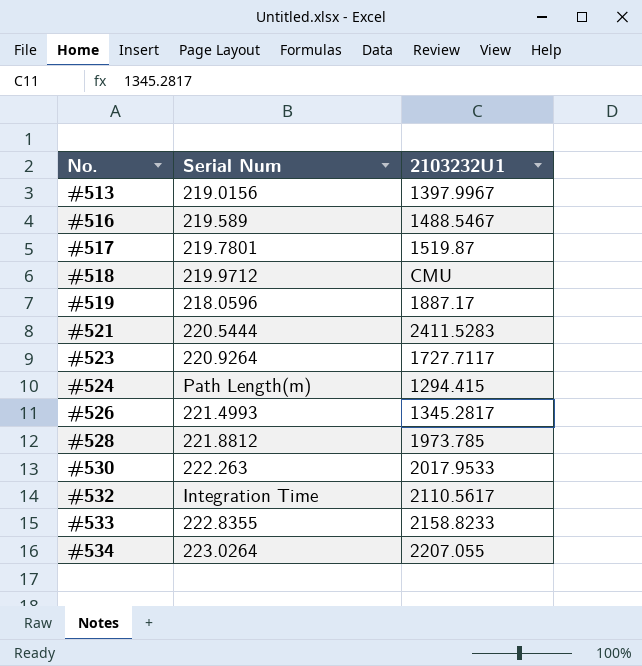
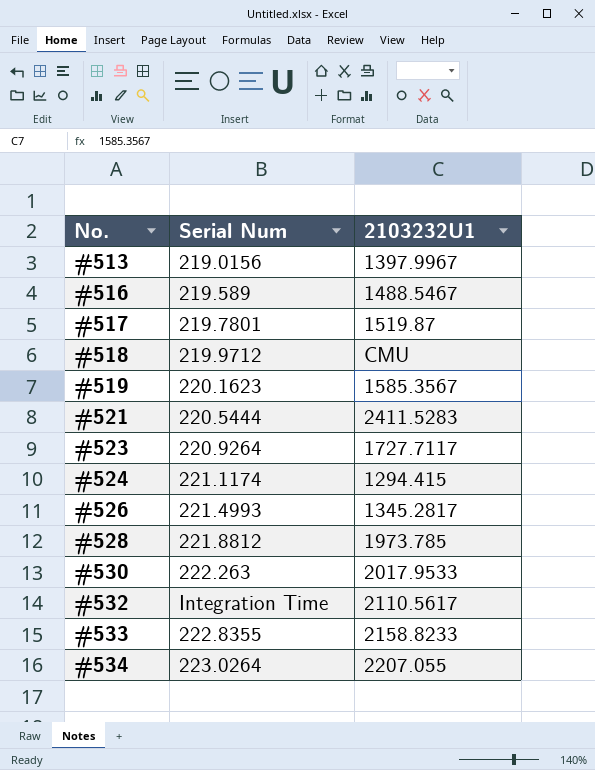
#519 | Serial Num: 218.0596 -> 220.1623
#519 | 2103232U1: 1887.17 -> 1585.3567
#524 | Serial Num: Path Length(m) -> 221.1174

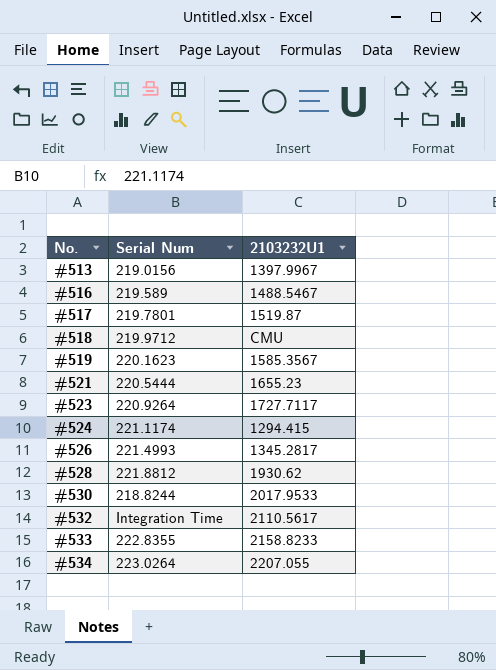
#521 | 2103232U1: 2411.5283 -> 1655.23
#528 | 2103232U1: 1973.785 -> 1930.62
#530 | Serial Num: 222.263 -> 218.8244

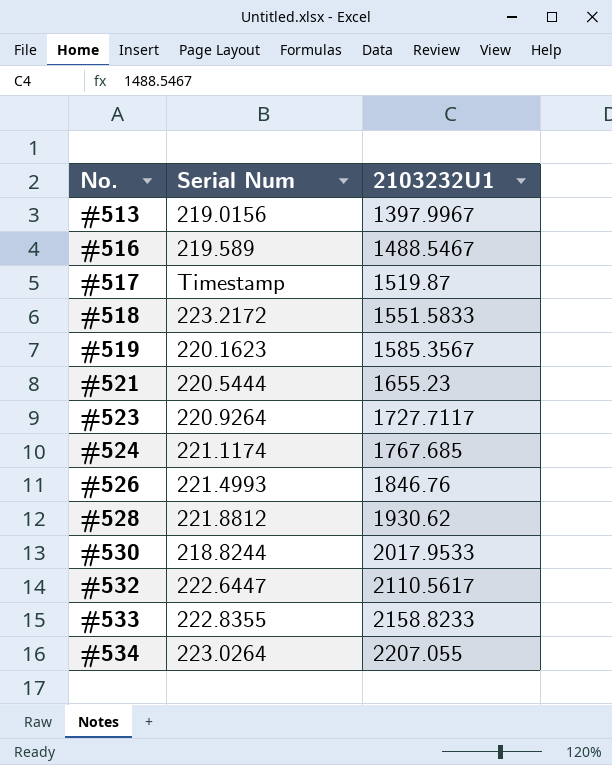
#517 | Serial Num: 219.7801 -> Timestamp
#518 | Serial Num: 219.9712 -> 223.2172
#518 | 2103232U1: CMU -> 1551.5833
#524 | 2103232U1: 1294.415 -> 1767.685
#526 | 2103232U1: 1345.2817 -> 1846.76
#532 | Serial Num: Integration Time -> 222.6447

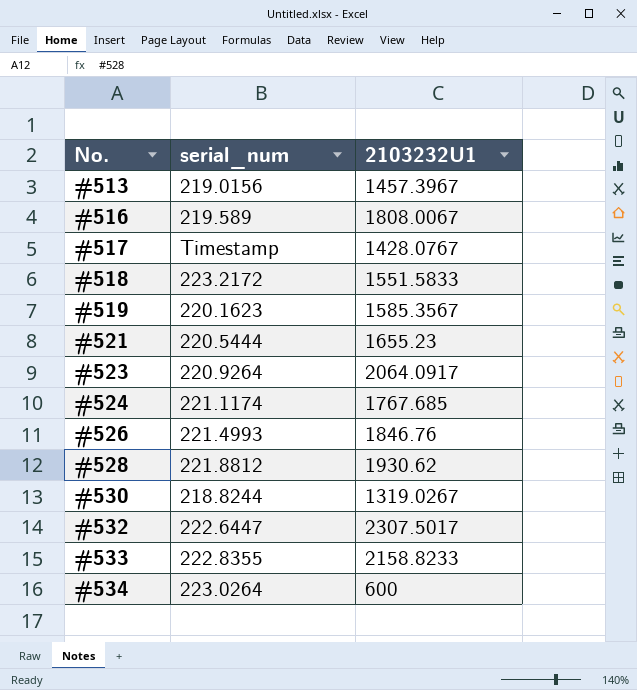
column name: Serial Num -> serial_num
#513 | 2103232U1: 1397.9967 -> 1457.3967
#516 | 2103232U1: 1488.5467 -> 1808.0067
#517 | 2103232U1: 1519.87 -> 1428.0767
#523 | 2103232U1: 1727.7117 -> 2064.0917
#530 | 2103232U1: 2017.9533 -> 1319.0267
#532 | 2103232U1: 2110.5617 -> 2307.5017
#534 | 2103232U1: 2207.055 -> 600

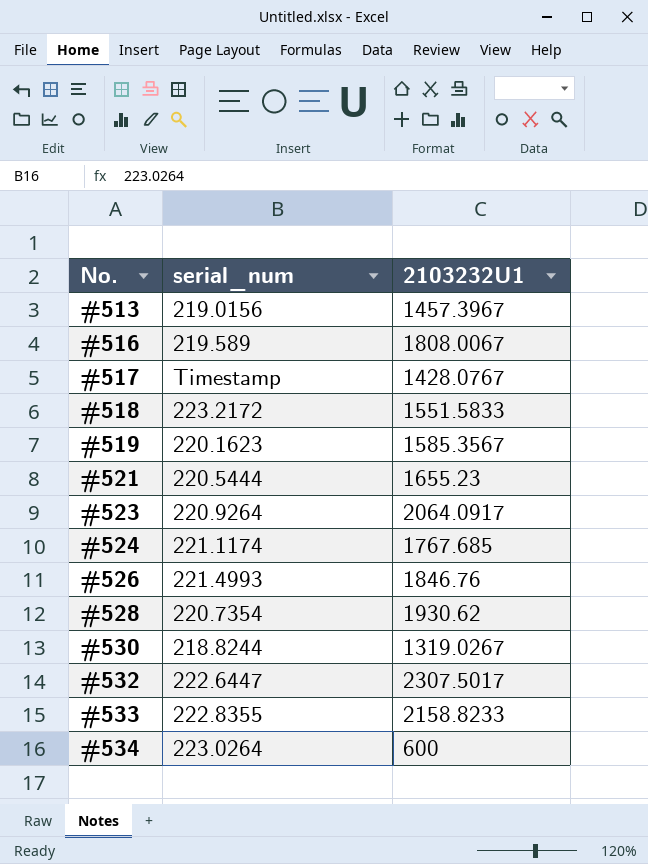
#528 | serial_num: 221.8812 -> 220.7354

